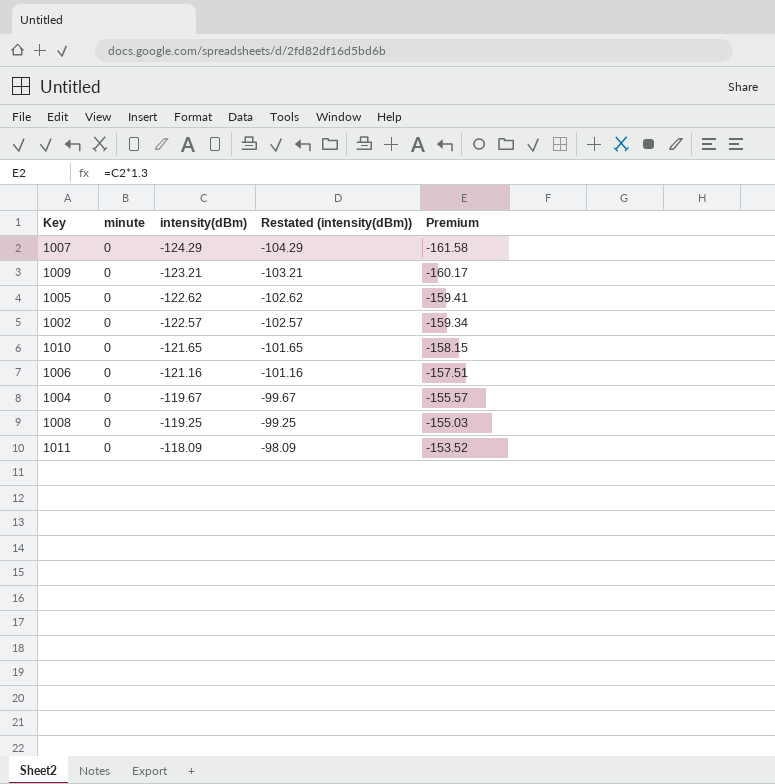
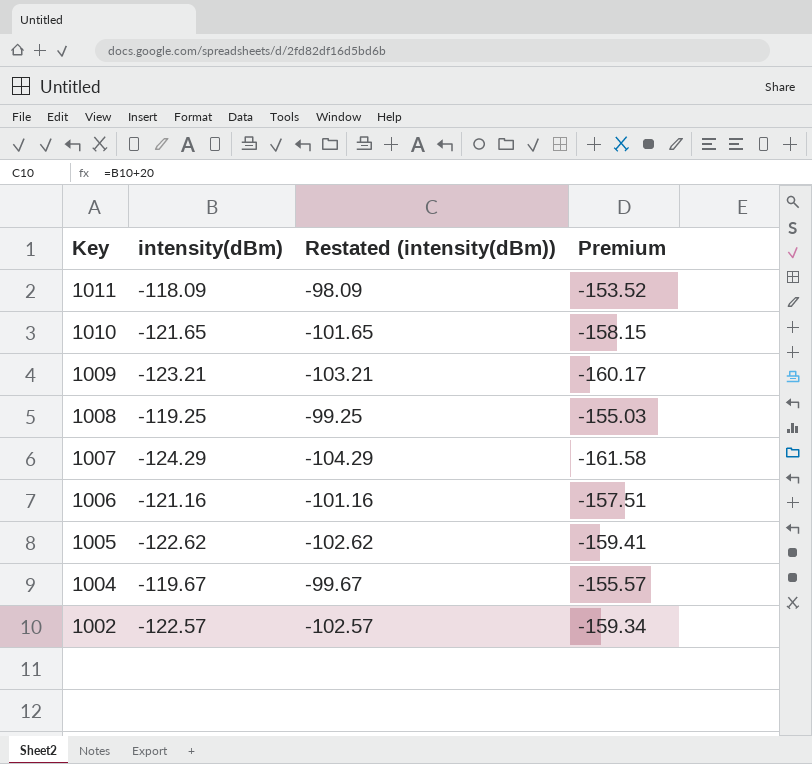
row order: intensity(dBm) ascending -> Key descending
column minute | position: 2 -> none

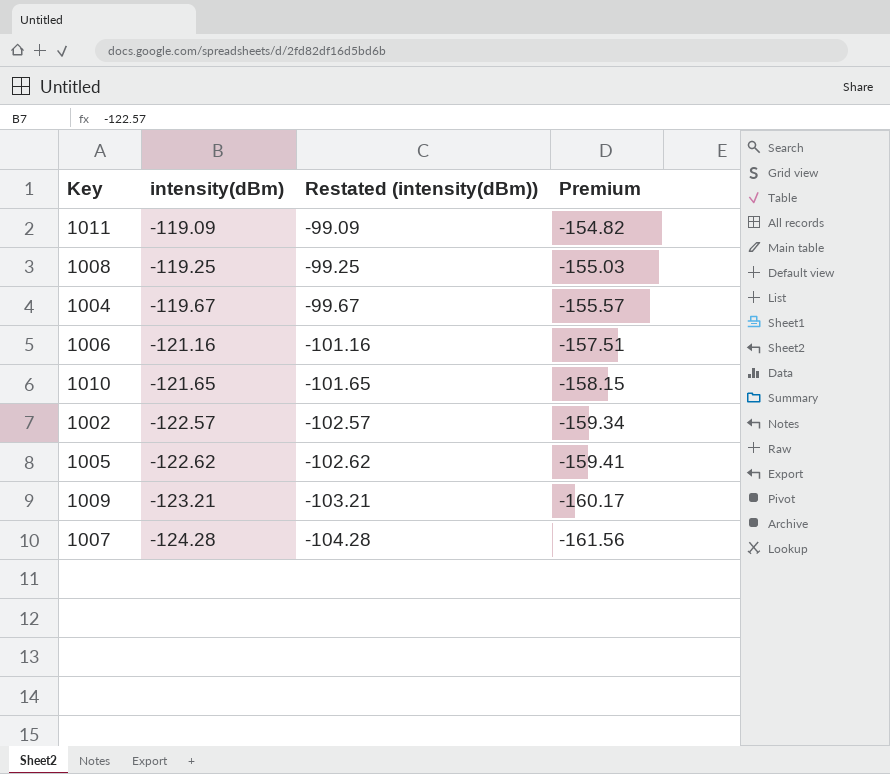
row order: Key descending -> intensity(dBm) descending
1011 | intensity(dBm): -118.09 -> -119.09
1011 | Restated (intensity(dBm)): -98.09 -> -99.09
1011 | Premium: -153.52 -> -154.82
1007 | intensity(dBm): -124.29 -> -124.28
1007 | Restated (intensity(dBm)): -104.29 -> -104.28
1007 | Premium: -161.58 -> -161.56

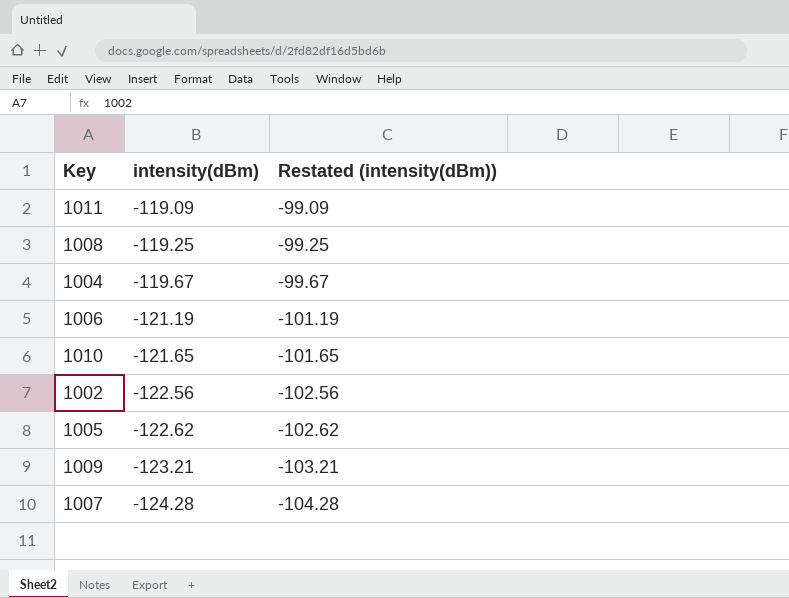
column Premium | formula: [intensity(dBm)] * 1.3 -> none
1006 | intensity(dBm): -121.16 -> -121.19
1006 | Restated (intensity(dBm)): -101.16 -> -101.19
1002 | intensity(dBm): -122.57 -> -122.56
1002 | Restated (intensity(dBm)): -102.57 -> -102.56

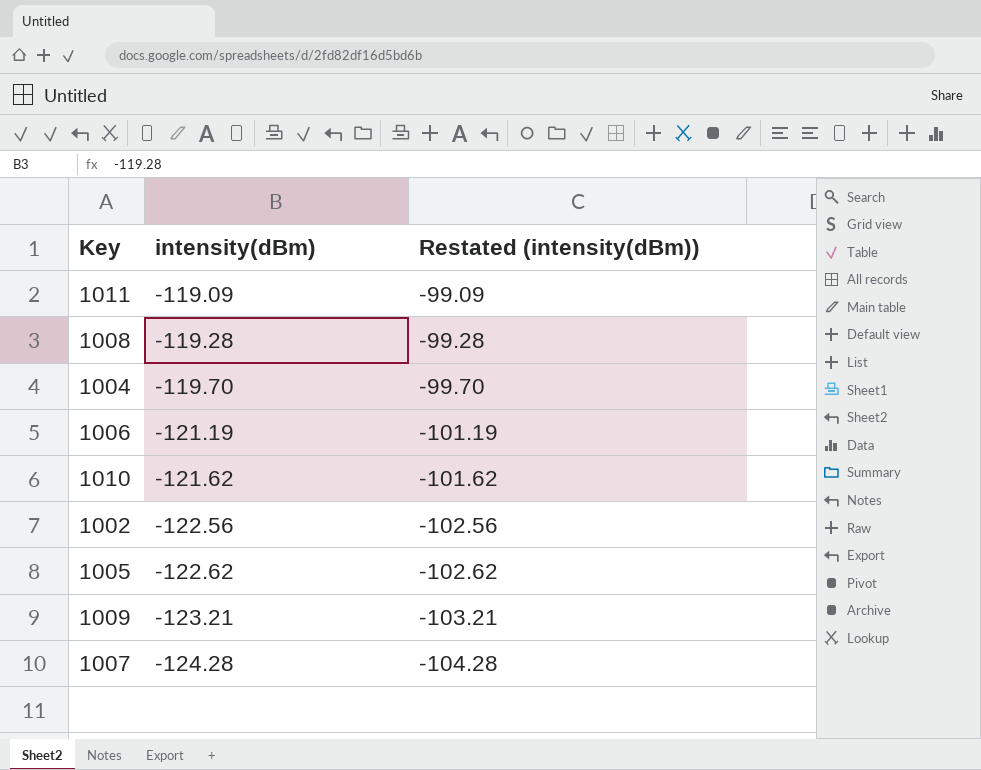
1008 | intensity(dBm): -119.25 -> -119.28
1008 | Restated (intensity(dBm)): -99.25 -> -99.28
1004 | intensity(dBm): -119.67 -> -119.70
1004 | Restated (intensity(dBm)): -99.67 -> -99.70
1010 | intensity(dBm): -121.65 -> -121.62
1010 | Restated (intensity(dBm)): -101.65 -> -101.62

